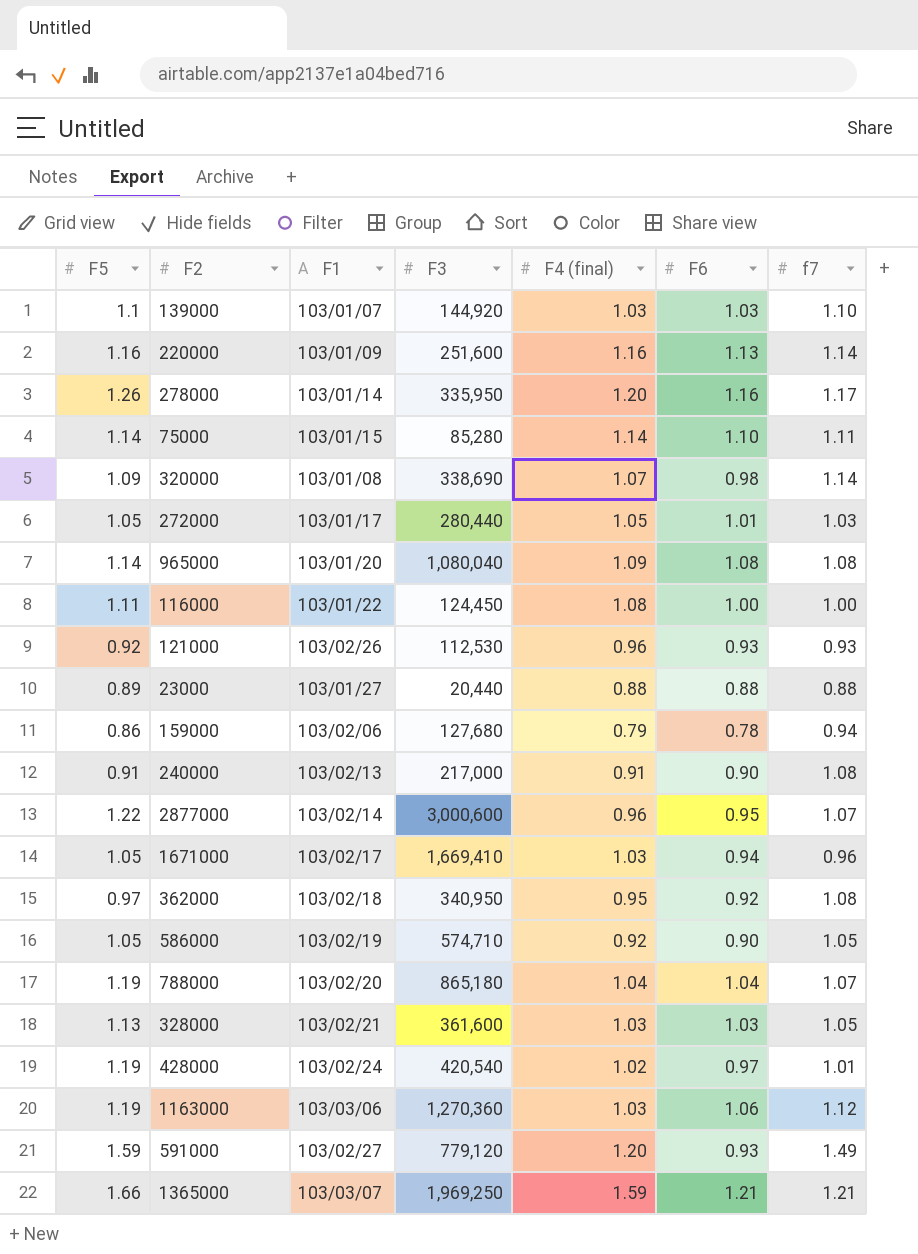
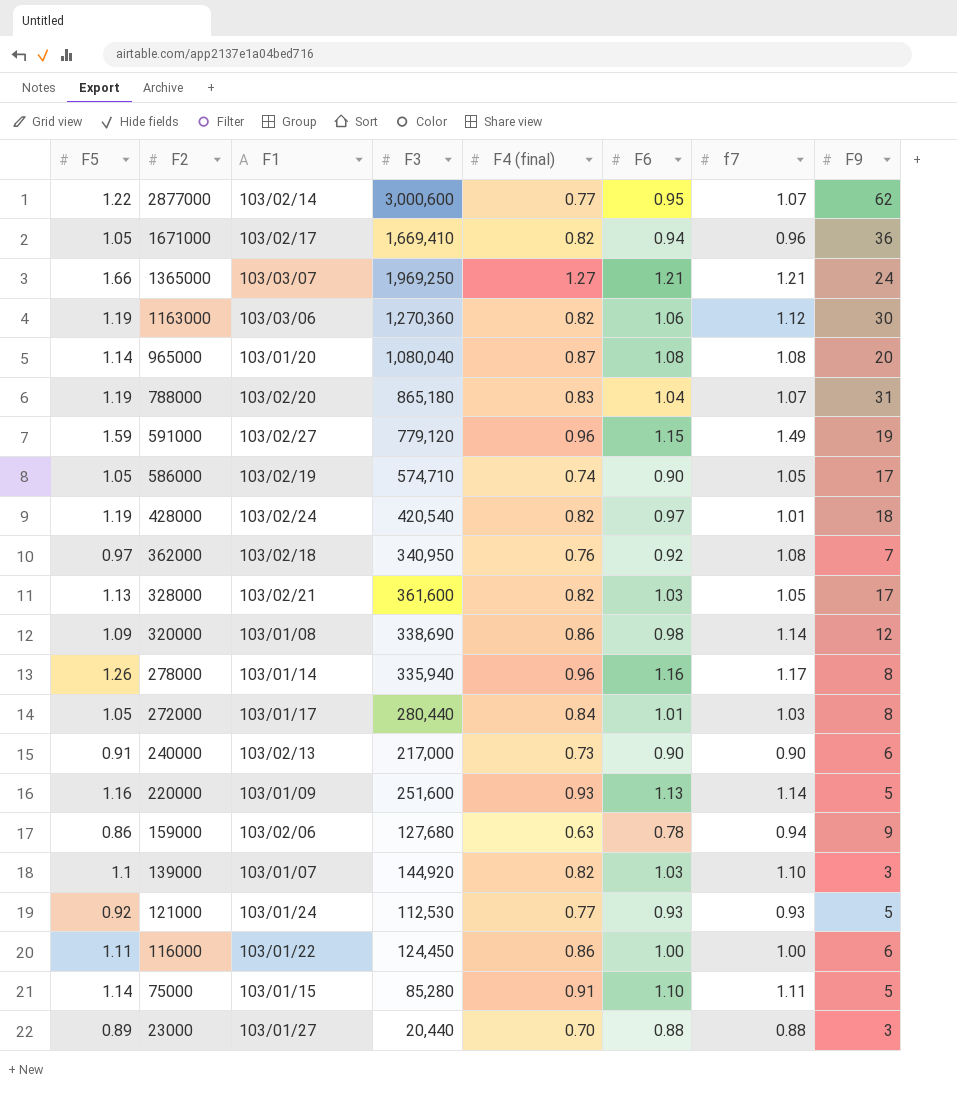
row order: none -> F2 descending
column F9 | position: none -> 8
2877000 | F4 (final): 0.96 -> 0.77
1671000 | F4 (final): 1.03 -> 0.82
1365000 | F4 (final): 1.59 -> 1.27
1163000 | F4 (final): 1.03 -> 0.82
965000 | F4 (final): 1.09 -> 0.87
788000 | F4 (final): 1.04 -> 0.83
591000 | F4 (final): 1.20 -> 0.96
591000 | F6: 0.93 -> 1.15
586000 | F4 (final): 0.92 -> 0.74
428000 | F4 (final): 1.02 -> 0.82
362000 | F4 (final): 0.95 -> 0.76
328000 | F4 (final): 1.03 -> 0.82
320000 | F4 (final): 1.07 -> 0.86
278000 | F3: 335,950 -> 335,940
278000 | F4 (final): 1.20 -> 0.96
272000 | F4 (final): 1.05 -> 0.84
240000 | F4 (final): 0.91 -> 0.73
240000 | f7: 1.08 -> 0.90
220000 | F4 (final): 1.16 -> 0.93
159000 | F4 (final): 0.79 -> 0.63
139000 | F4 (final): 1.03 -> 0.82
121000 | F1: 103/02/26 -> 103/01/24
121000 | F4 (final): 0.96 -> 0.77
116000 | F4 (final): 1.08 -> 0.86
75000 | F4 (final): 1.14 -> 0.91
23000 | F4 (final): 0.88 -> 0.70

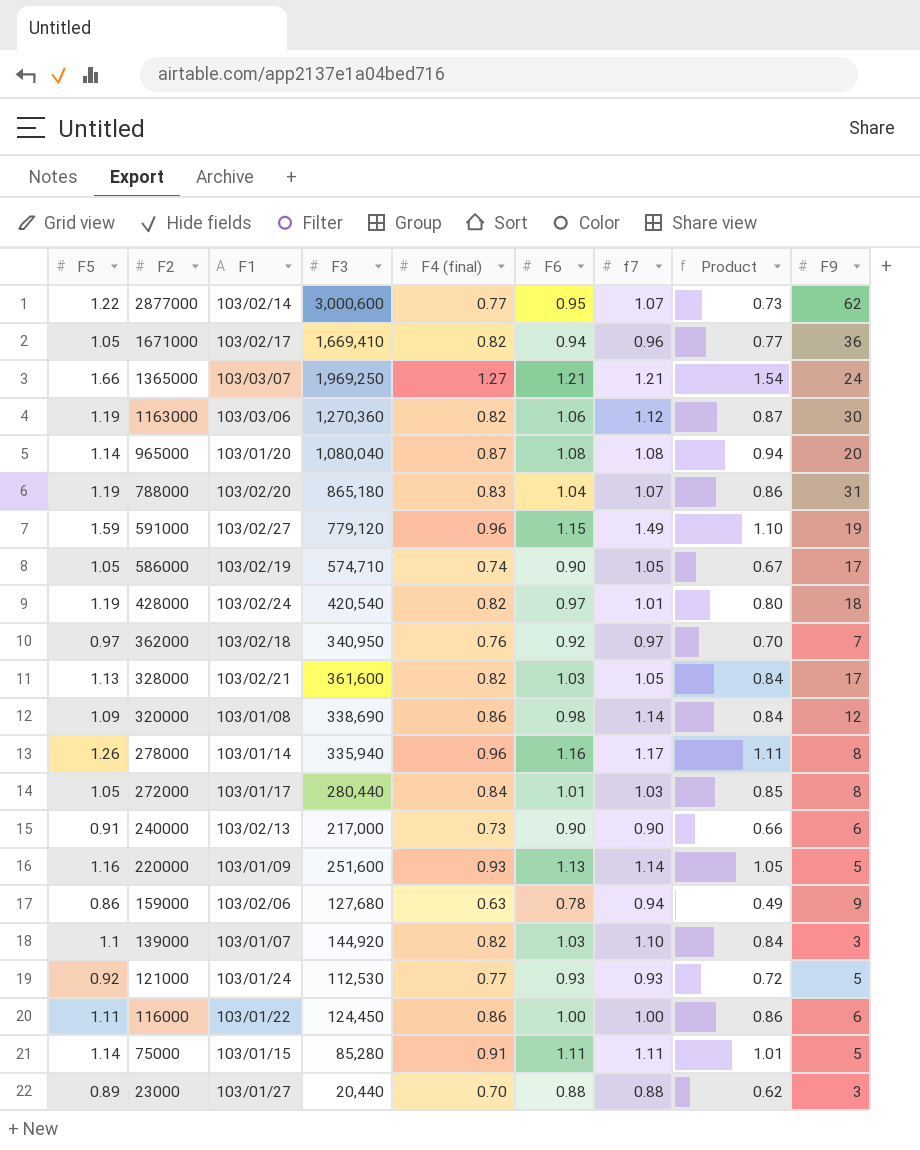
column Product | formula: none -> [F4 (final)] * [F6]
362000 | f7: 1.08 -> 0.97
75000 | F6: 1.10 -> 1.11

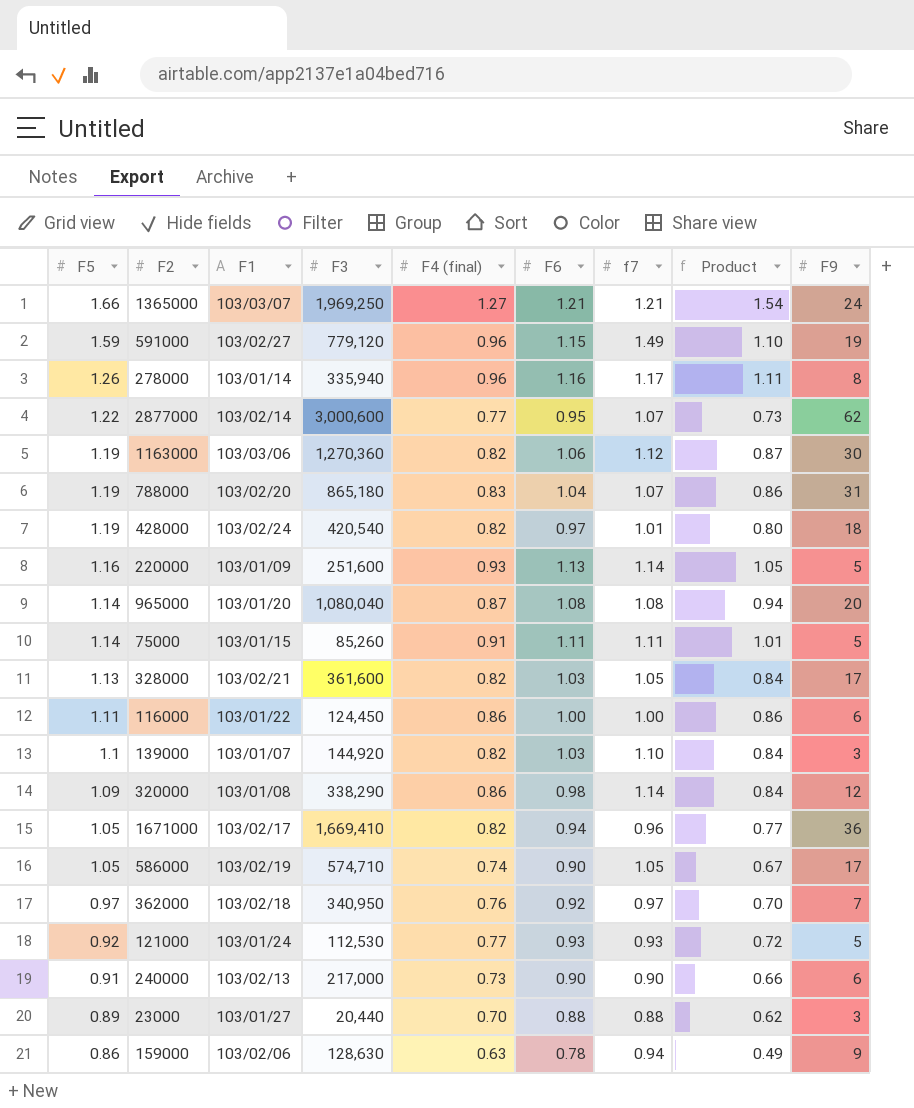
row order: F2 descending -> F5 descending
row 272000: 1.05 | 103/01/17 | 280,440 | 0.84 | 1.01 | 1.03 | 0.85 | 8 -> none
75000 | F3: 85,280 -> 85,260
320000 | F3: 338,690 -> 338,290
159000 | F3: 127,680 -> 128,630

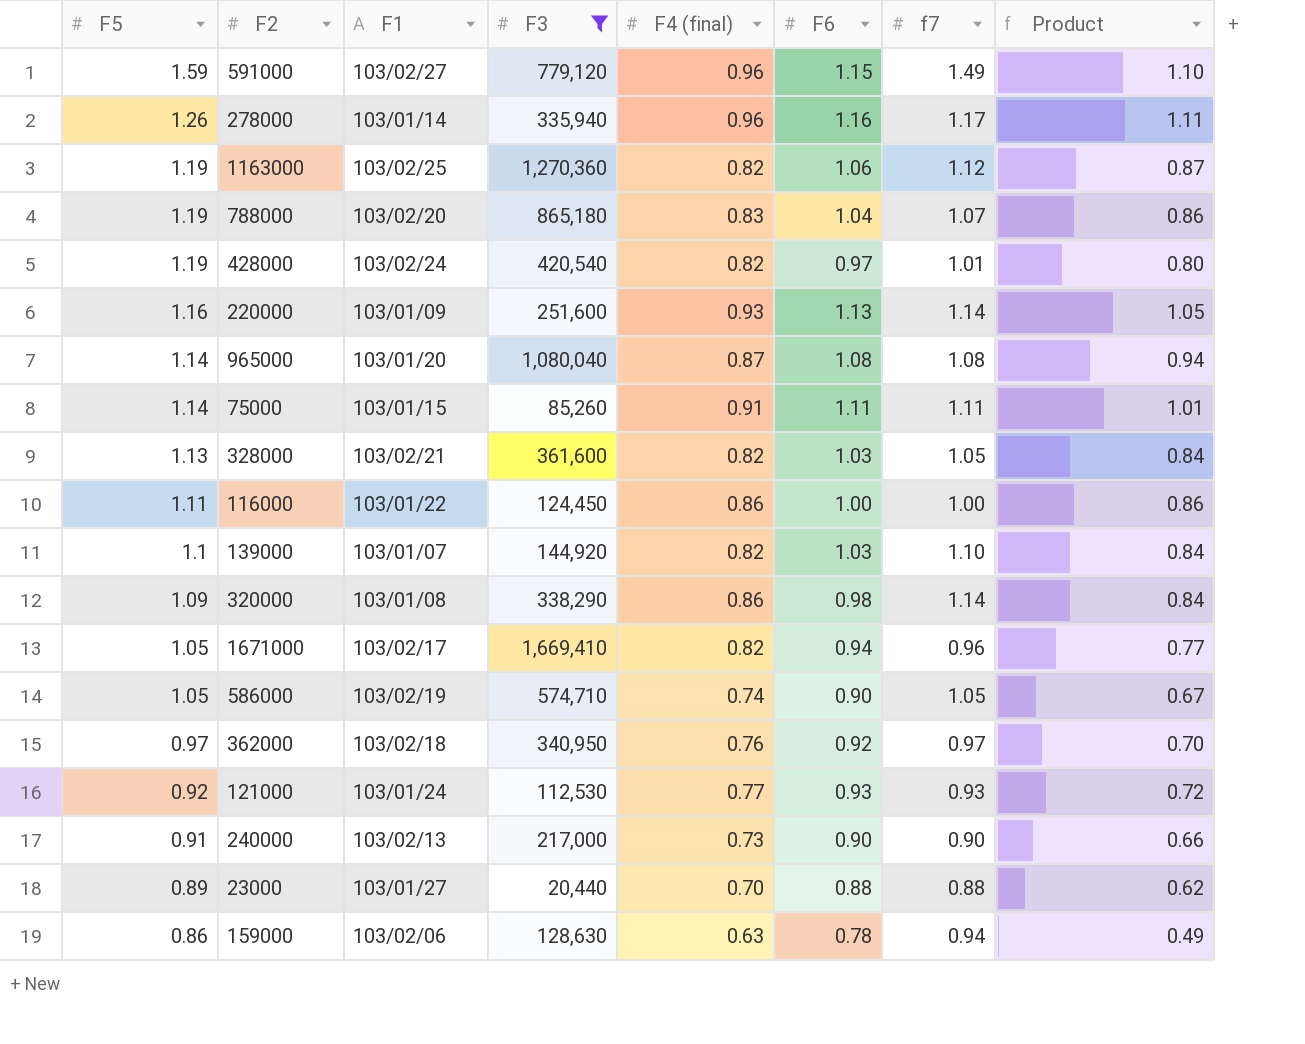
filter: none -> F3 <= 1,669,410
column F9 | position: 9 -> none
1163000 | F1: 103/03/06 -> 103/02/25

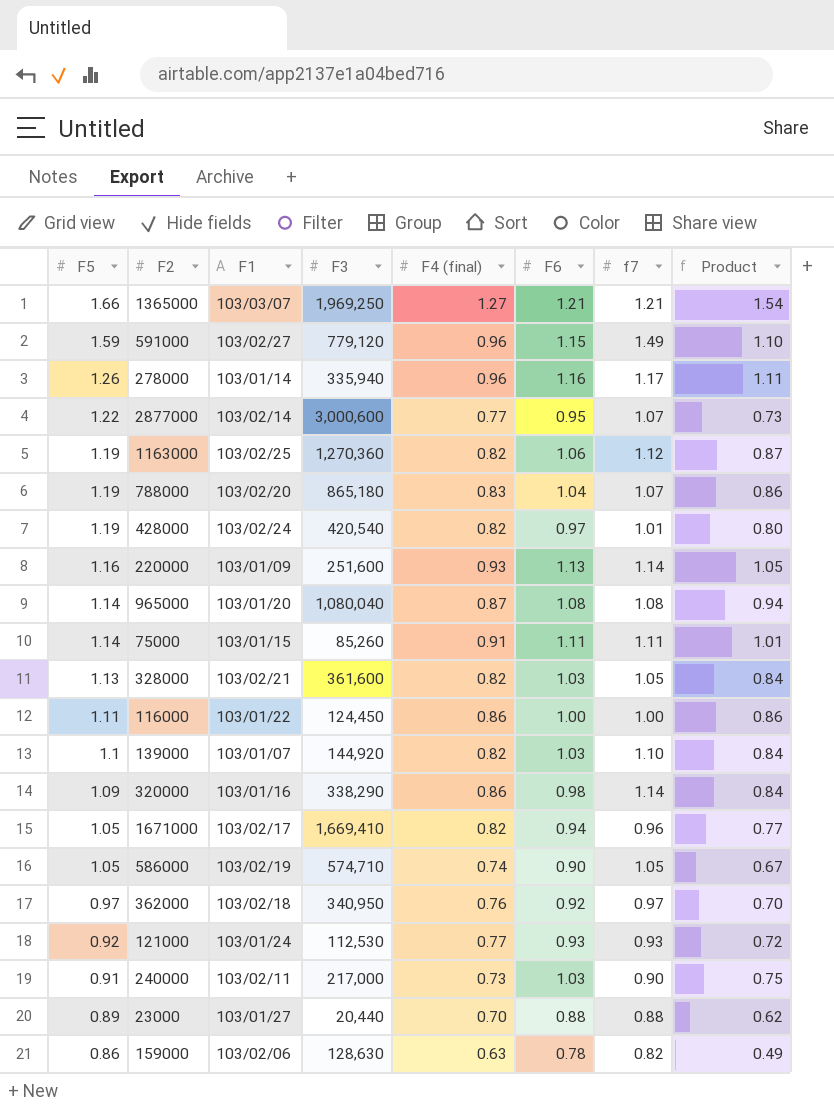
filter: F3 <= 1,669,410 -> none
320000 | F1: 103/01/08 -> 103/01/16
240000 | F1: 103/02/13 -> 103/02/11
240000 | F6: 0.90 -> 1.03
240000 | Product: 0.66 -> 0.75
159000 | f7: 0.94 -> 0.82

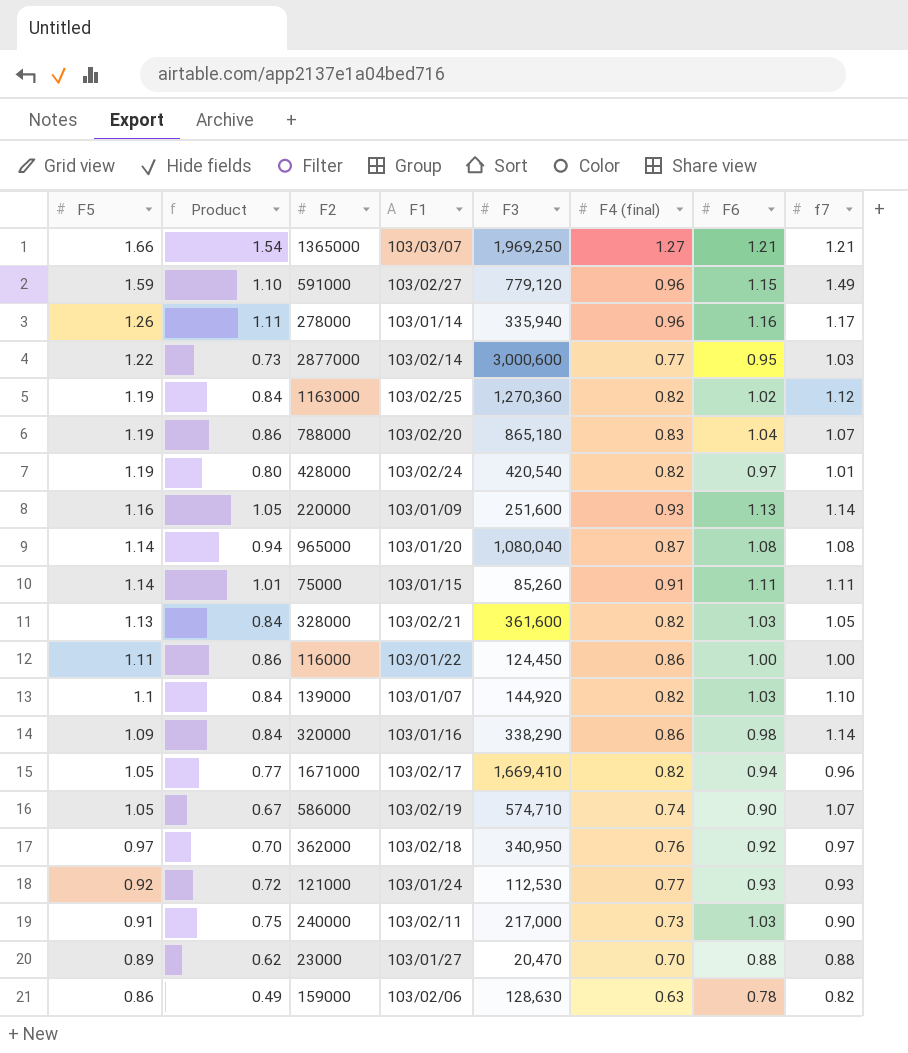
column Product | position: 8 -> 2
2877000 | f7: 1.07 -> 1.03
1163000 | Product: 0.87 -> 0.84
1163000 | F6: 1.06 -> 1.02
586000 | f7: 1.05 -> 1.07
23000 | F3: 20,440 -> 20,470

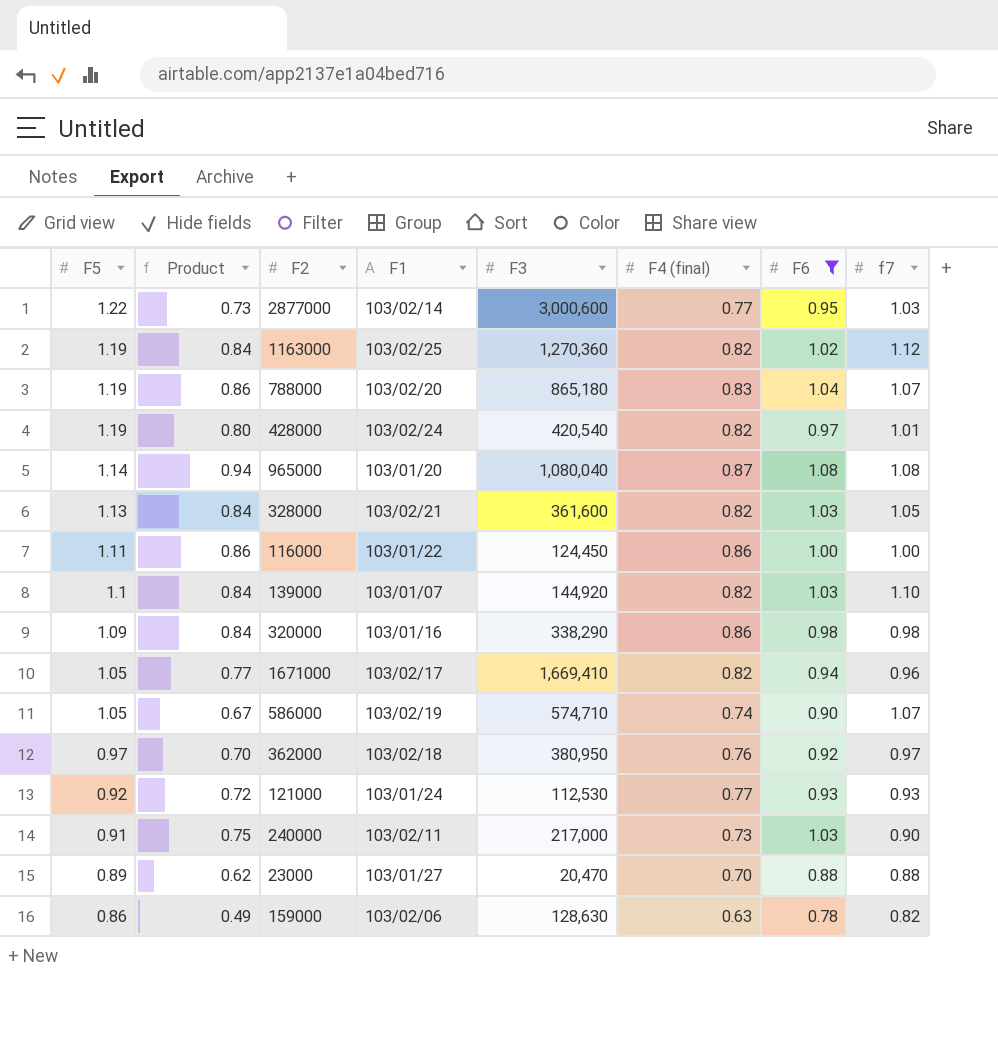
filter: none -> F6 <= 1.08
320000 | f7: 1.14 -> 0.98
362000 | F3: 340,950 -> 380,950

